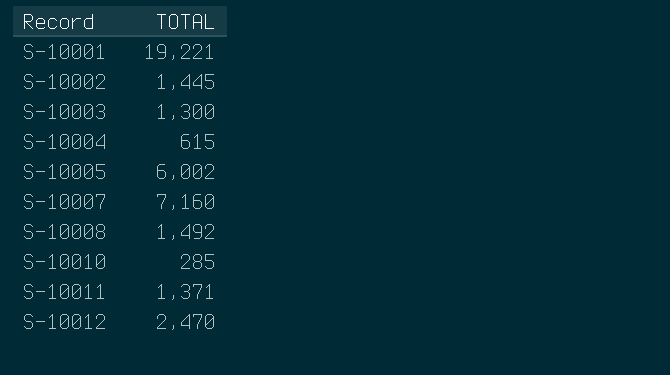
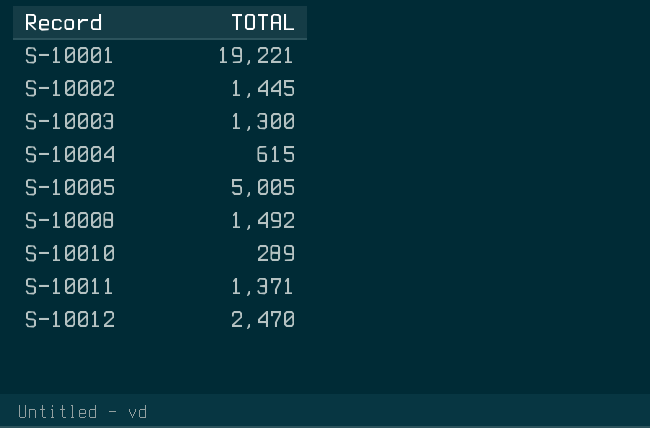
row S-10007: 7,160 -> none
S-10005 | TOTAL: 6,002 -> 5,005
S-10010 | TOTAL: 285 -> 289

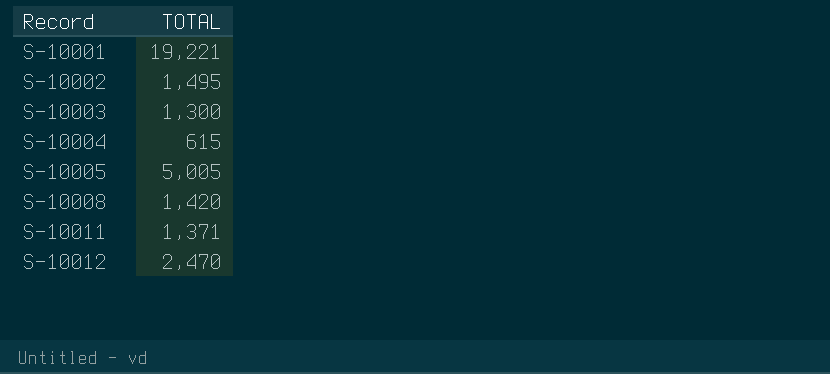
row S-10010: 289 -> none
S-10002 | TOTAL: 1,445 -> 1,495
S-10008 | TOTAL: 1,492 -> 1,420

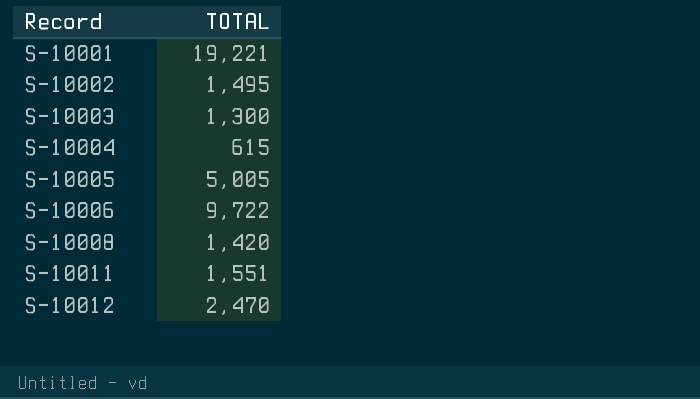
row S-10006: none -> 9,722
S-10011 | TOTAL: 1,371 -> 1,551

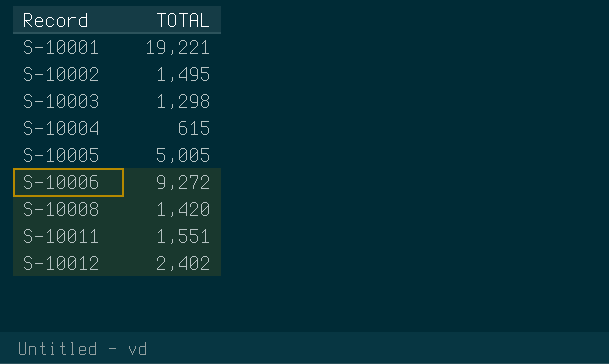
S-10003 | TOTAL: 1,300 -> 1,298
S-10006 | TOTAL: 9,722 -> 9,272
S-10012 | TOTAL: 2,470 -> 2,402

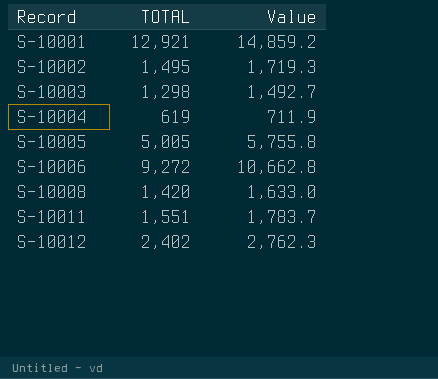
column Value | formula: none -> [TOTAL] * 1.15
S-10001 | TOTAL: 19,221 -> 12,921
S-10004 | TOTAL: 615 -> 619

